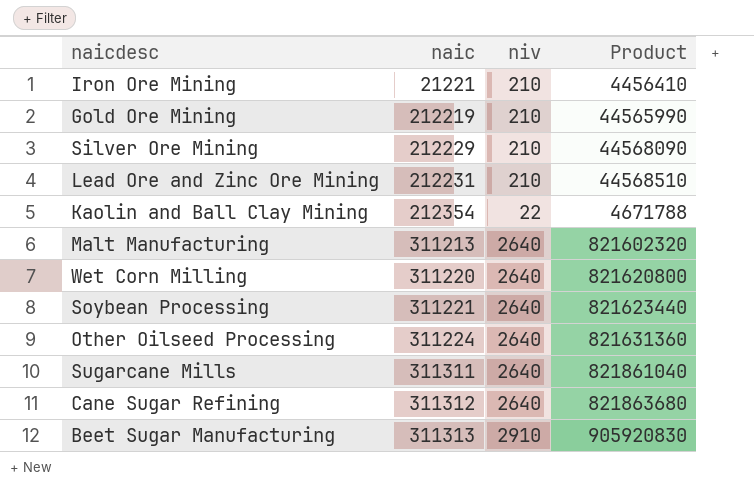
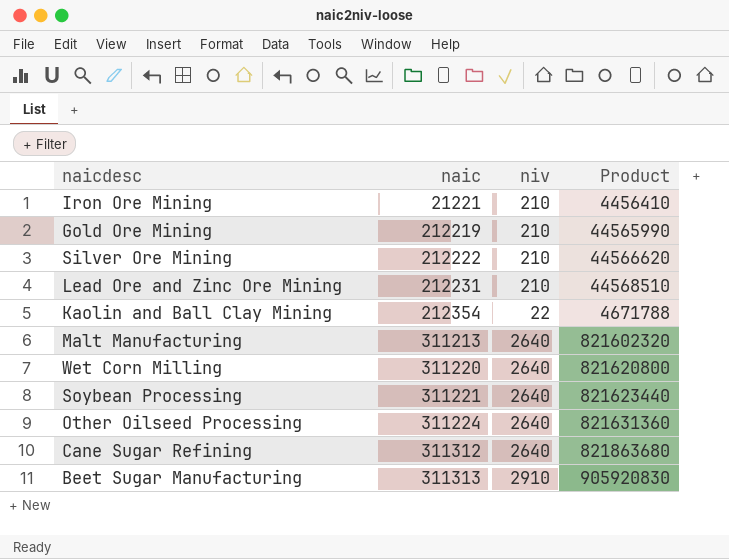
row Sugarcane Mills: 311311 | 2640 | 821861040 -> none
Silver Ore Mining | naic: 212229 -> 212222
Silver Ore Mining | Product: 44568090 -> 44566620

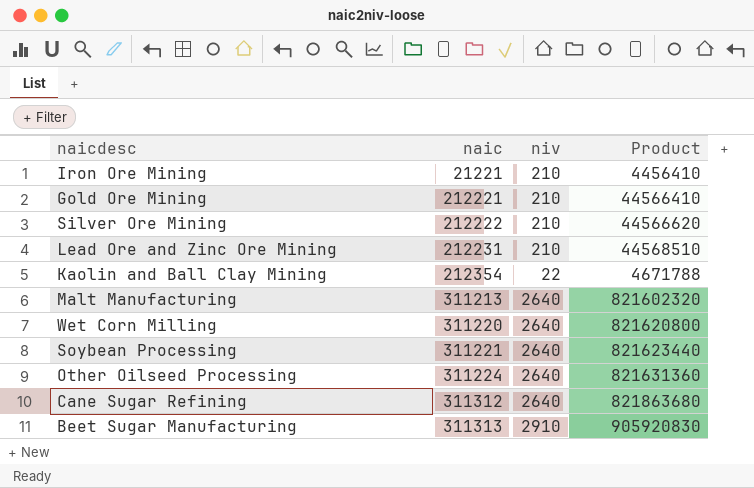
Gold Ore Mining | naic: 212219 -> 212221
Gold Ore Mining | Product: 44565990 -> 44566410

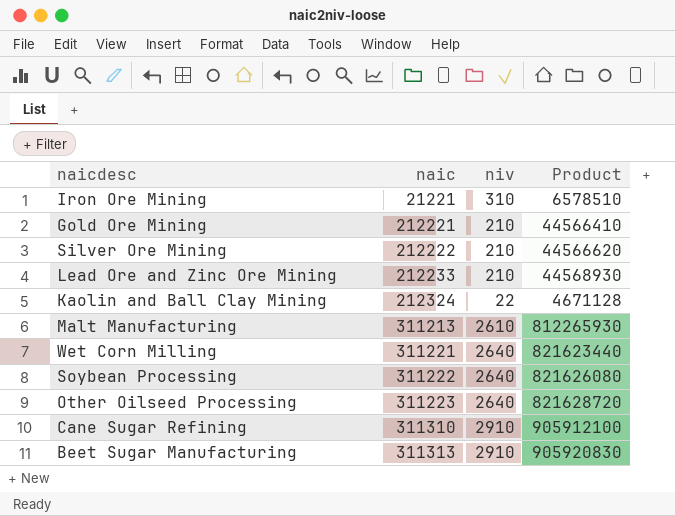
Iron Ore Mining | niv: 210 -> 310
Iron Ore Mining | Product: 4456410 -> 6578510
Lead Ore and Zinc Ore Mining | naic: 212231 -> 212233
Lead Ore and Zinc Ore Mining | Product: 44568510 -> 44568930
Kaolin and Ball Clay Mining | naic: 212354 -> 212324
Kaolin and Ball Clay Mining | Product: 4671788 -> 4671128
Malt Manufacturing | niv: 2640 -> 2610
Malt Manufacturing | Product: 821602320 -> 812265930
Wet Corn Milling | naic: 311220 -> 311221
Wet Corn Milling | Product: 821620800 -> 821623440
Soybean Processing | naic: 311221 -> 311222
Soybean Processing | Product: 821623440 -> 821626080
Other Oilseed Processing | naic: 311224 -> 311223
Other Oilseed Processing | Product: 821631360 -> 821628720
Cane Sugar Refining | naic: 311312 -> 311310
Cane Sugar Refining | niv: 2640 -> 2910
Cane Sugar Refining | Product: 821863680 -> 905912100

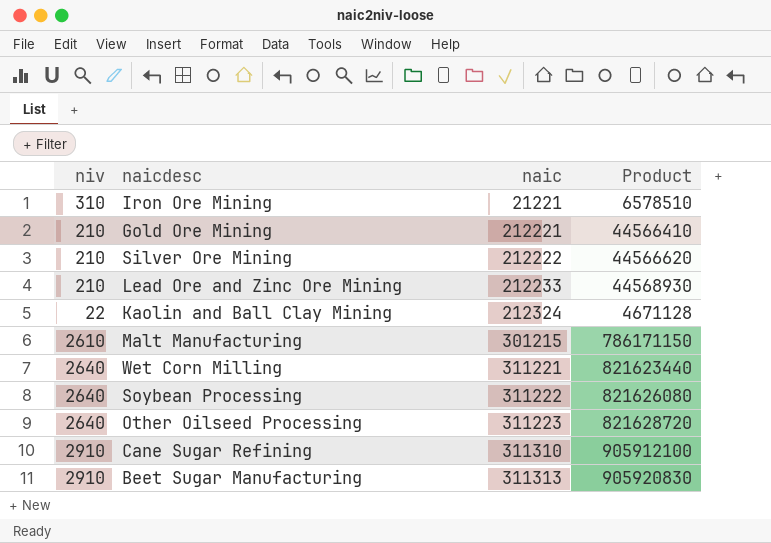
column niv | position: 3 -> 1
Malt Manufacturing | naic: 311213 -> 301215
Malt Manufacturing | Product: 812265930 -> 786171150

